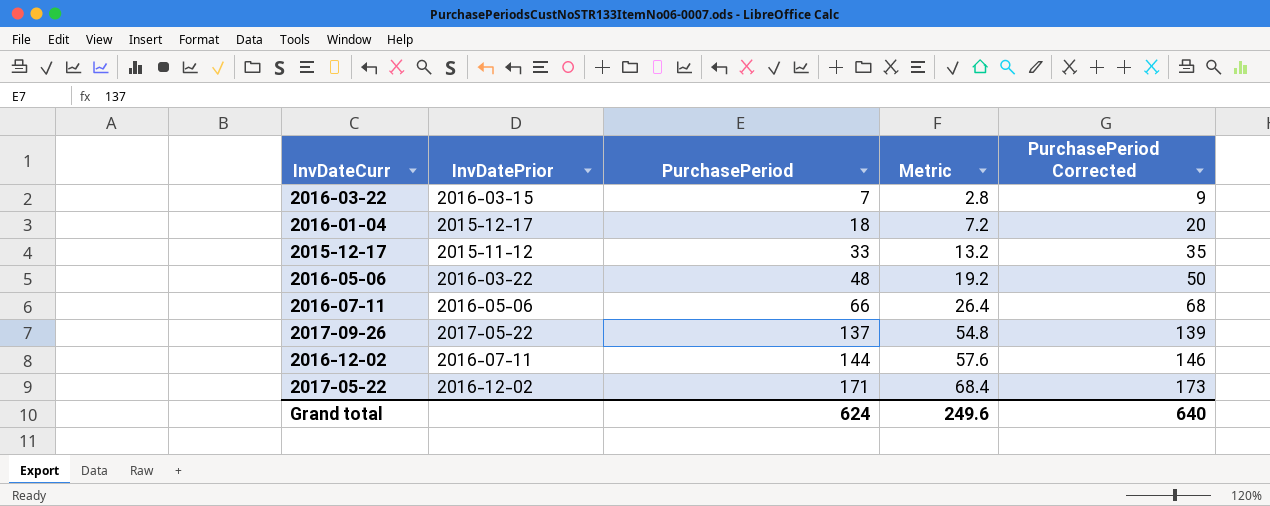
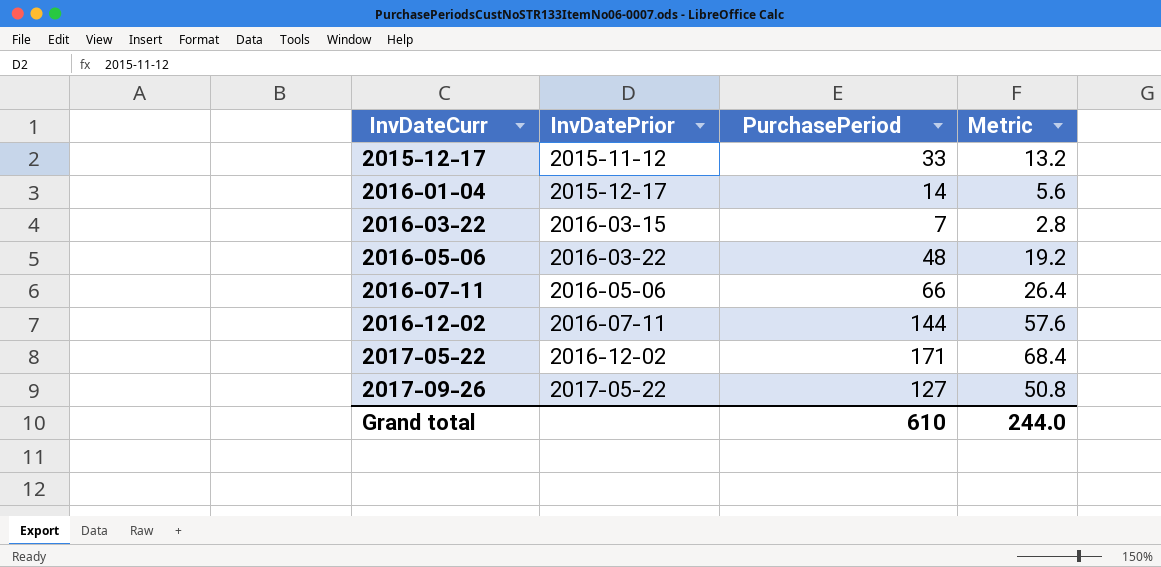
row order: PurchasePeriod ascending -> InvDateCurr ascending
column PurchasePeriod Corrected | formula: [PurchasePeriod] + 2 -> none
2016-01-04 | PurchasePeriod: 18 -> 14
2016-01-04 | Metric: 7.2 -> 5.6
2017-09-26 | PurchasePeriod: 137 -> 127
2017-09-26 | Metric: 54.8 -> 50.8
Grand total | PurchasePeriod: 624 -> 610
Grand total | Metric: 249.6 -> 244.0

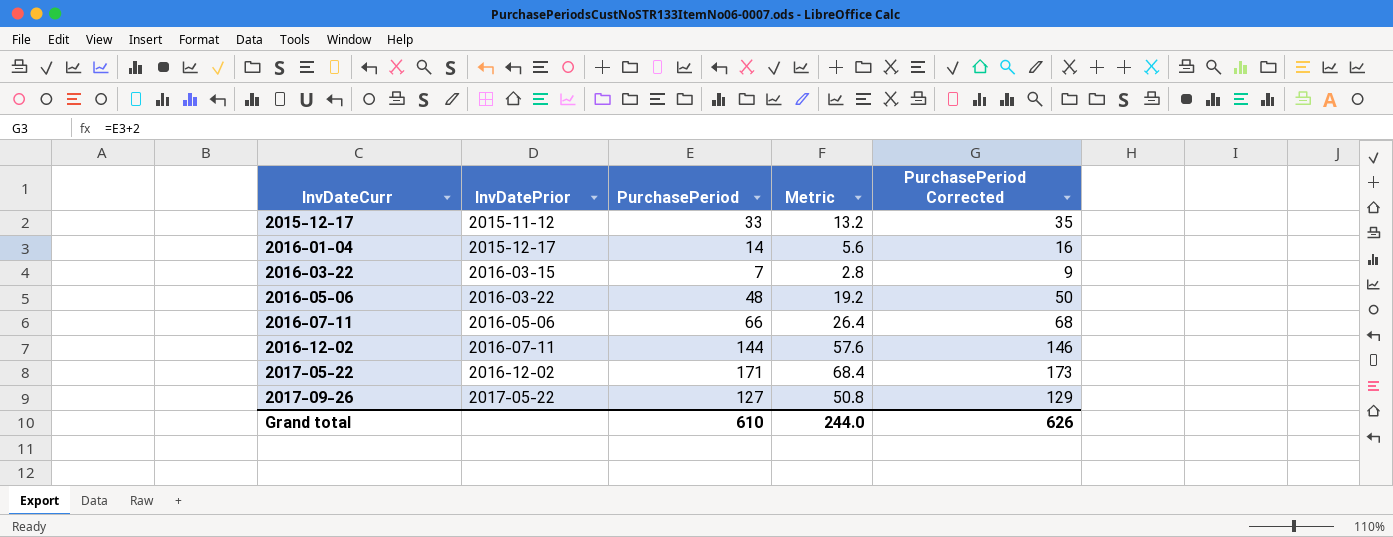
column PurchasePeriod Corrected | formula: none -> [PurchasePeriod] + 2

